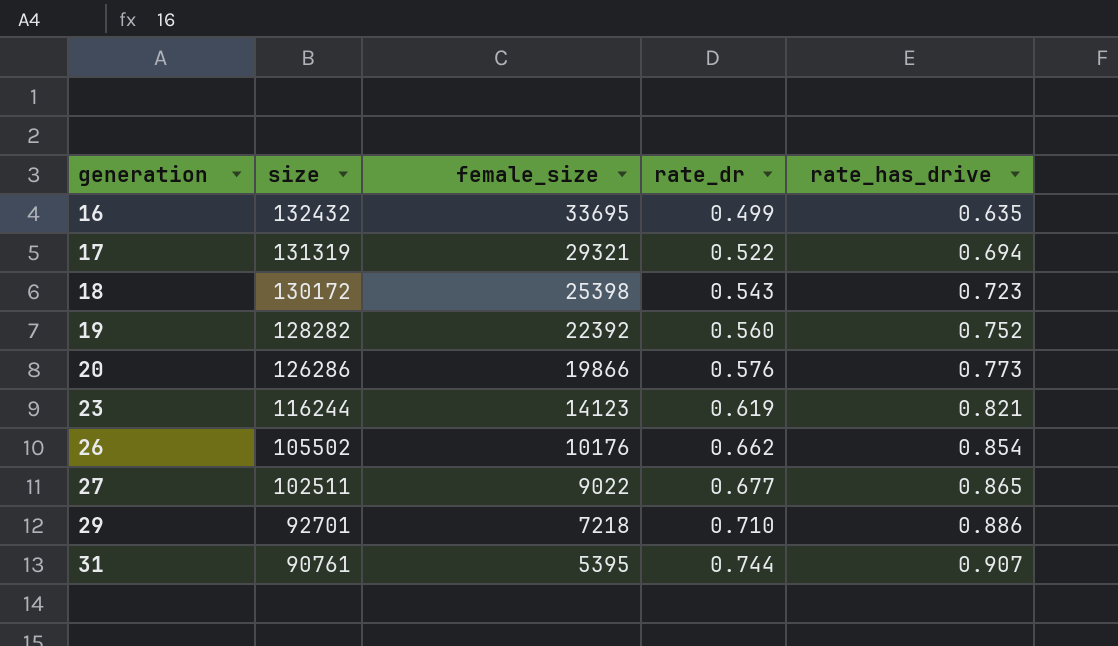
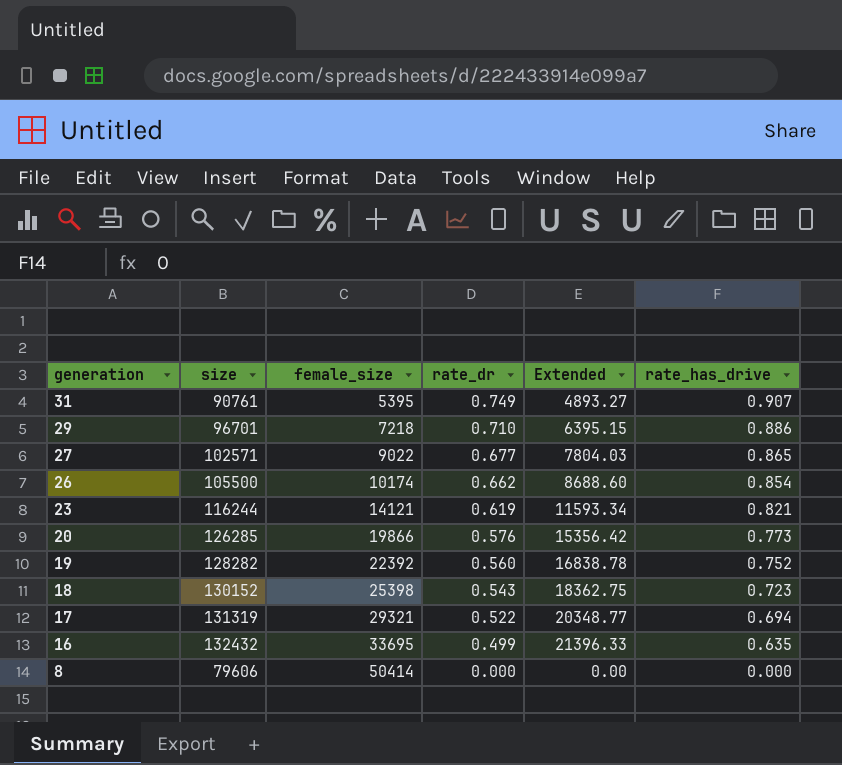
row order: generation ascending -> generation descending
column Extended | formula: none -> [female_size] * [rate_has_drive]
31 | rate_dr: 0.744 -> 0.749
29 | size: 92701 -> 96701
27 | size: 102511 -> 102571
26 | size: 105502 -> 105500
26 | female_size: 10176 -> 10174
23 | female_size: 14123 -> 14121
20 | size: 126286 -> 126285
18 | size: 130172 -> 130152
row 8: none -> 79606 | 50414 | 0.000 | 0.00 | 0.000

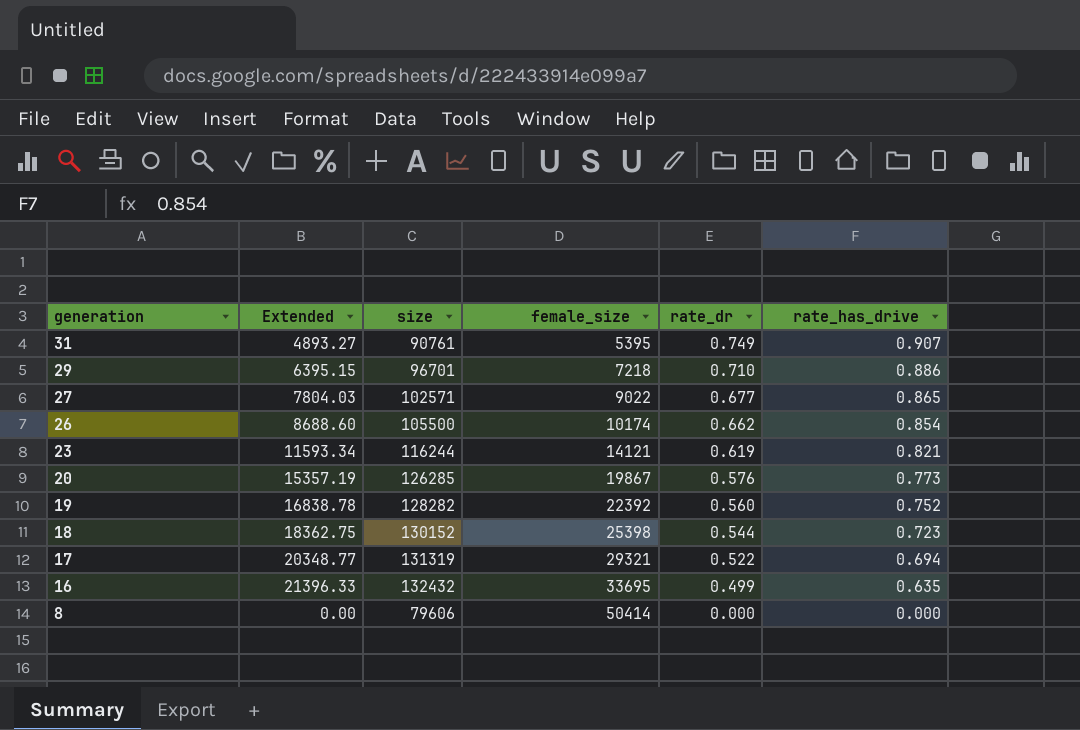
column Extended | position: 5 -> 2
20 | Extended: 15356.42 -> 15357.19
20 | female_size: 19866 -> 19867
18 | rate_dr: 0.543 -> 0.544

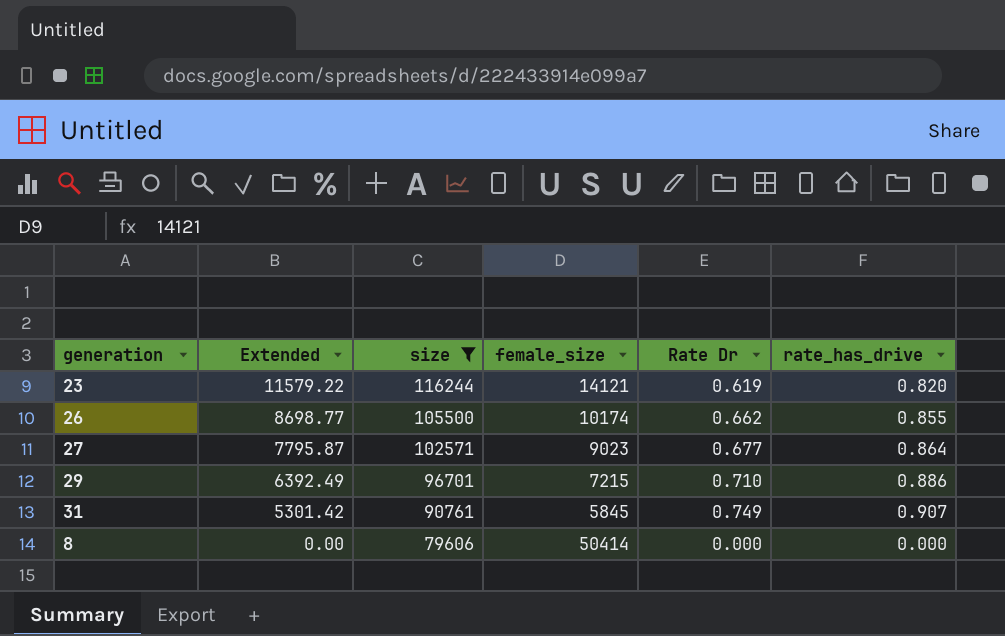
filter: none -> size <= 116244
row order: generation descending -> Extended descending
column name: rate_dr -> Rate Dr
23 | Extended: 11593.34 -> 11579.22
23 | rate_has_drive: 0.821 -> 0.820
26 | Extended: 8688.60 -> 8698.77
26 | rate_has_drive: 0.854 -> 0.855
27 | Extended: 7804.03 -> 7795.87
27 | female_size: 9022 -> 9023
27 | rate_has_drive: 0.865 -> 0.864
29 | Extended: 6395.15 -> 6392.49
29 | female_size: 7218 -> 7215
31 | Extended: 4893.27 -> 5301.42
31 | female_size: 5395 -> 5845

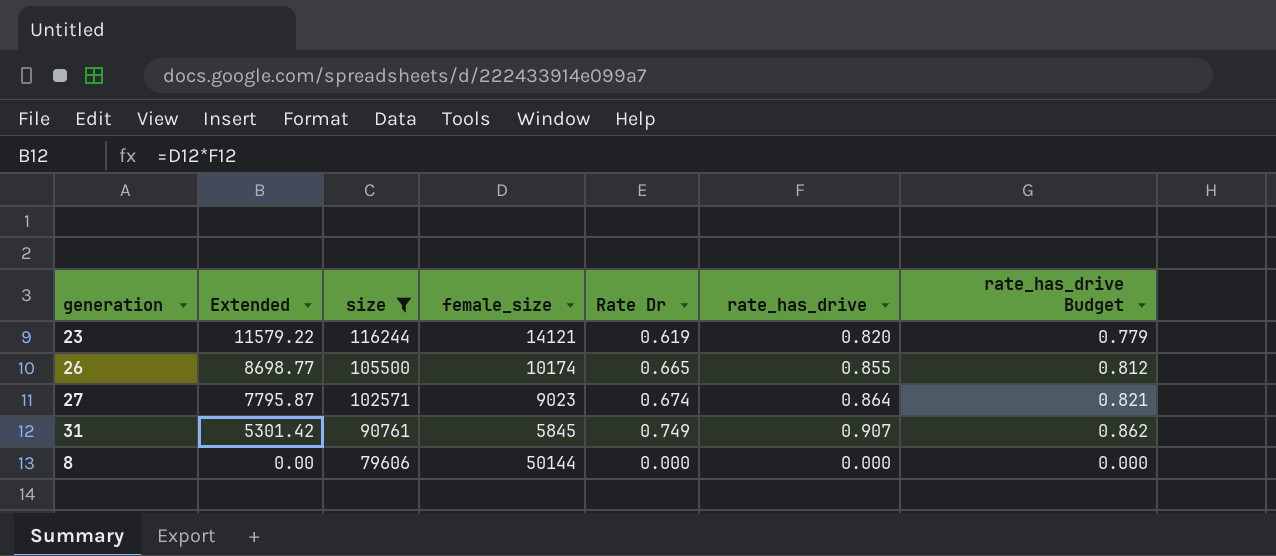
column rate_has_drive Budget | formula: none -> [rate_has_drive] * 0.95
row 29: 6392.49 | 96701 | 7215 | 0.710 | 0.886 -> none
26 | Rate Dr: 0.662 -> 0.665
27 | Rate Dr: 0.677 -> 0.674
8 | female_size: 50414 -> 50144

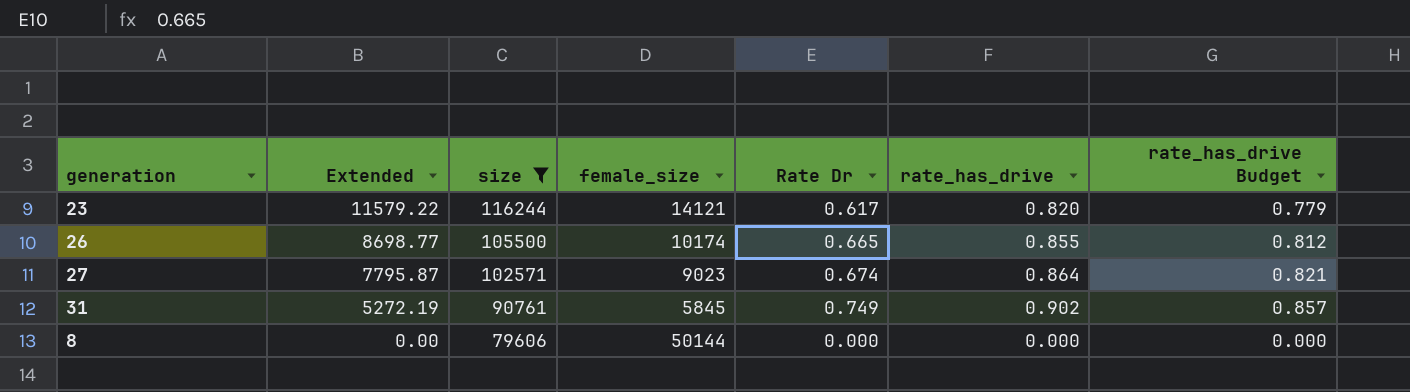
23 | Rate Dr: 0.619 -> 0.617
31 | Extended: 5301.42 -> 5272.19
31 | rate_has_drive: 0.907 -> 0.902
31 | rate_has_drive Budget: 0.862 -> 0.857

